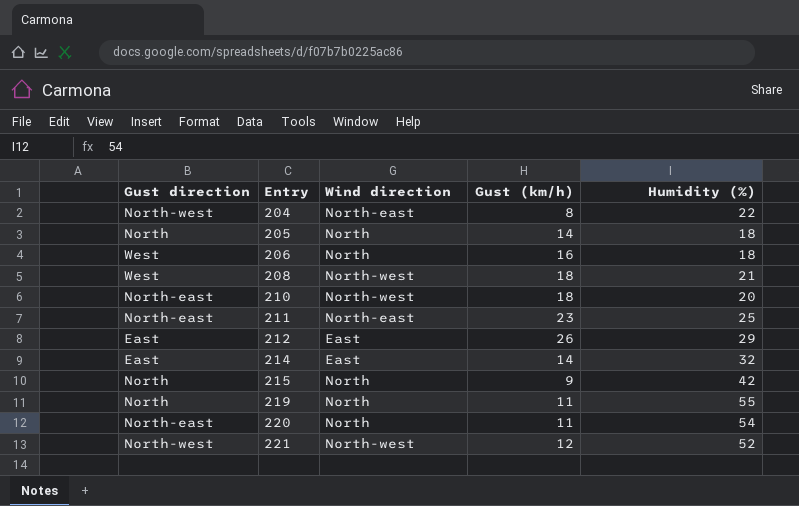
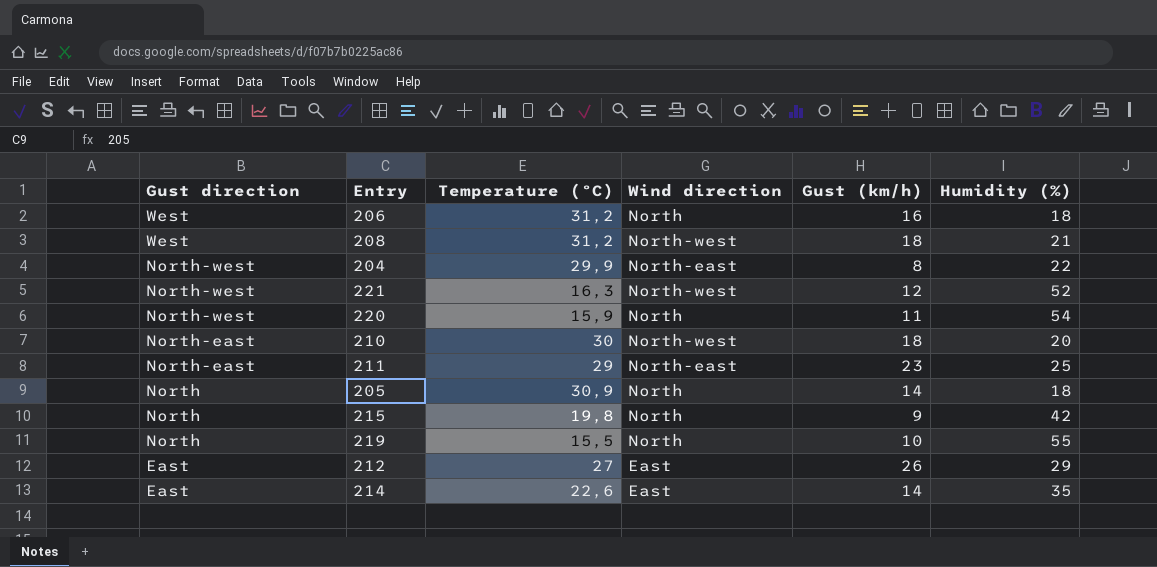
row order: Entry ascending -> Gust direction descending
column Temperature (ºC) | position: none -> 3
220 | Gust direction: North-east -> North-west
219 | Gust (km/h): 11 -> 10
214 | Humidity (%): 32 -> 35

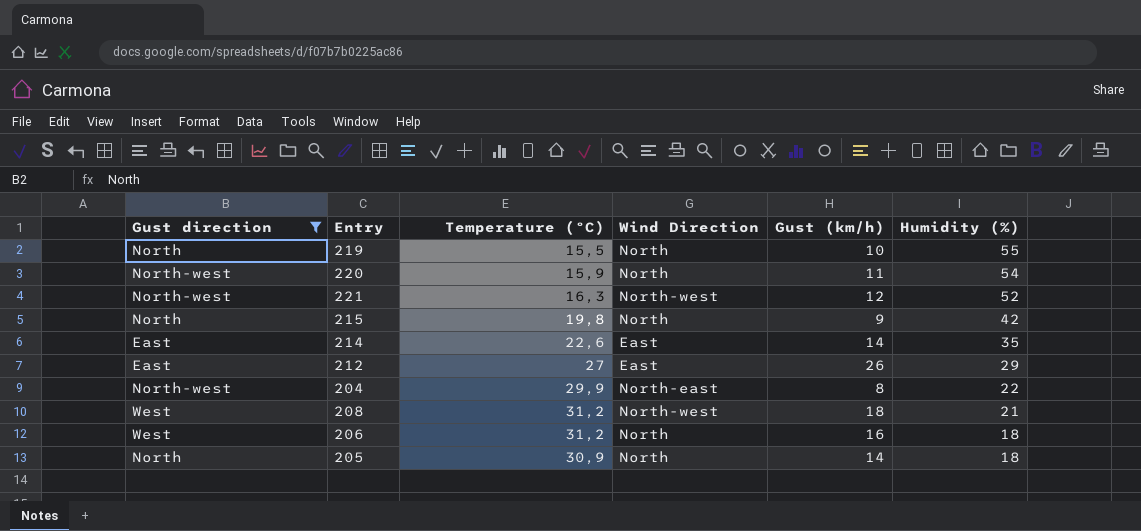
filter: none -> Gust direction != North-east
row order: Gust direction descending -> Humidity (%) descending
column name: Wind direction -> Wind Direction

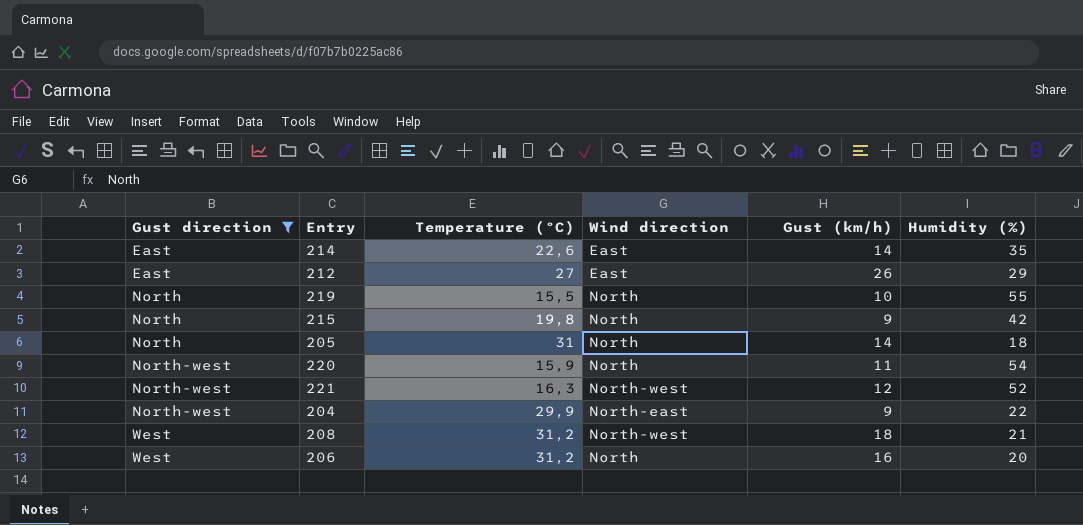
row order: Humidity (%) descending -> Gust direction ascending
column name: Wind Direction -> Wind direction
205 | Temperature (ºC): 30,9 -> 31
204 | Gust (km/h): 8 -> 9
206 | Humidity (%): 18 -> 20

